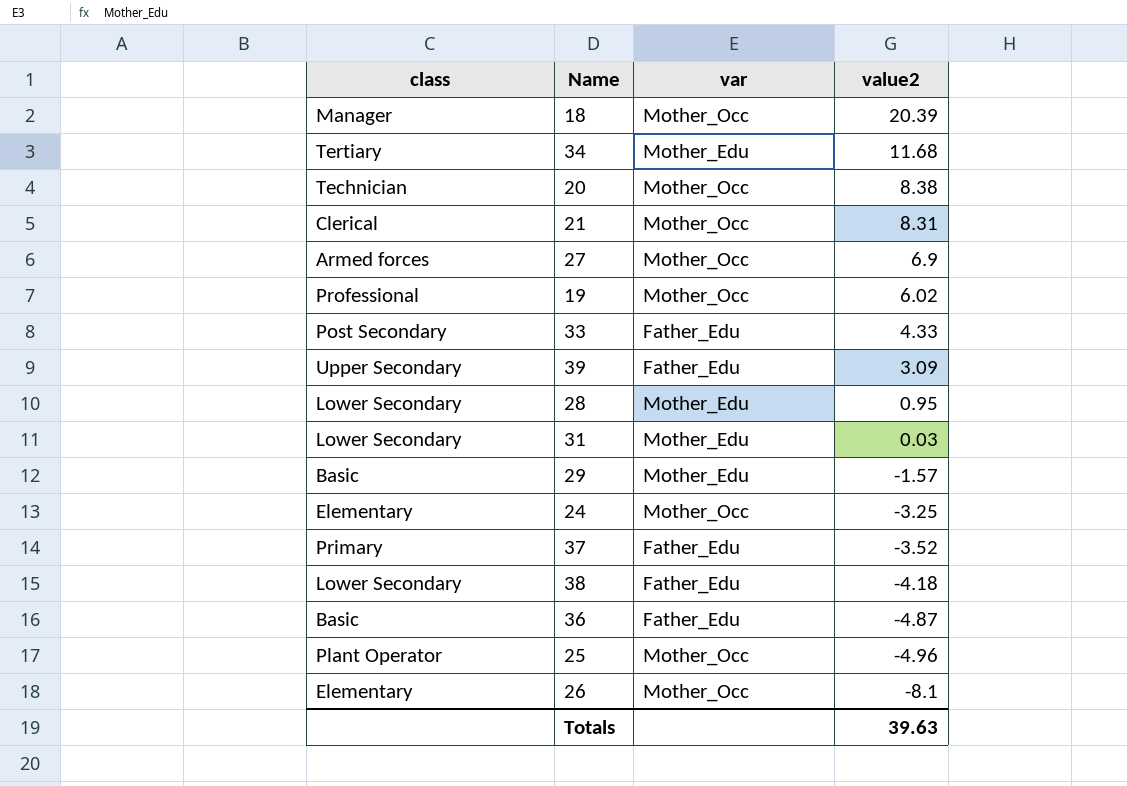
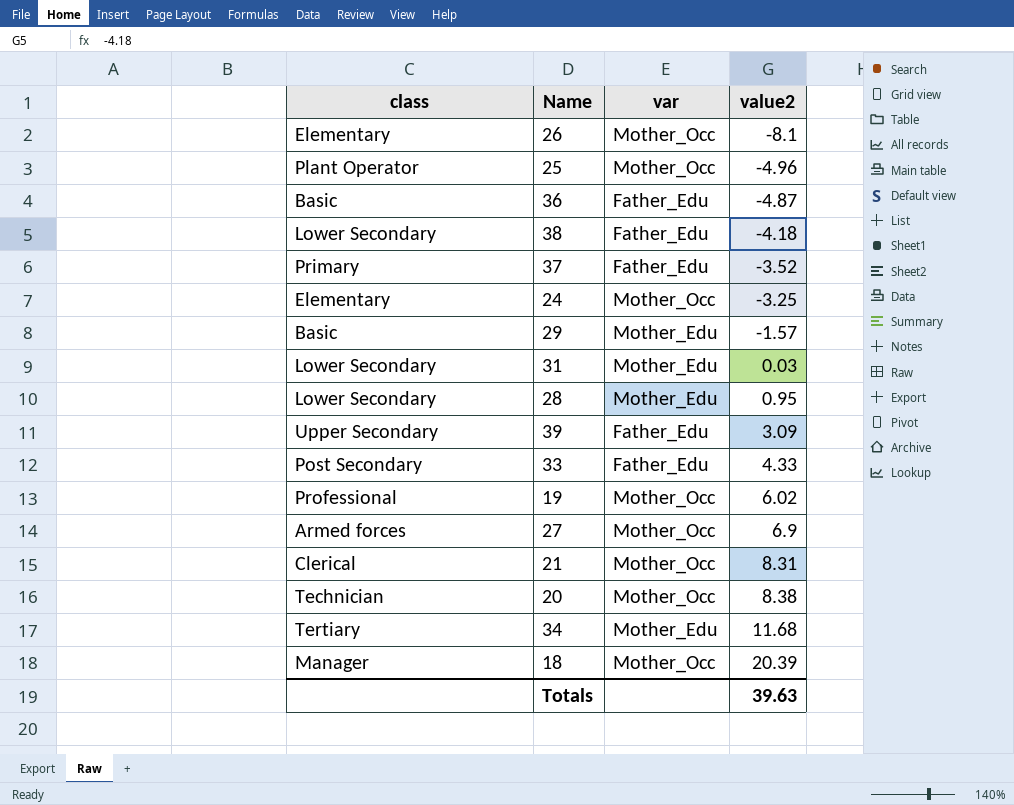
row order: value2 descending -> value2 ascending

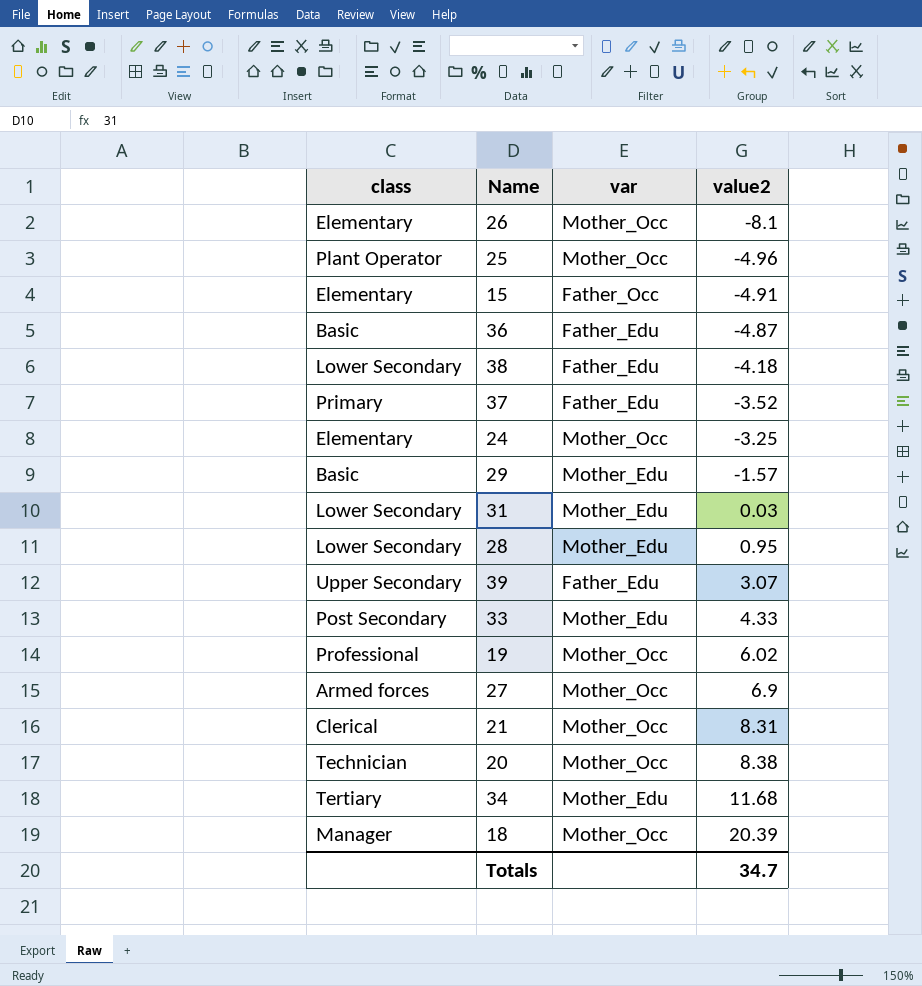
row 15: none -> Elementary | Father_Occ | -4.91
39 | value2: 3.09 -> 3.07
33 | var: Father_Edu -> Mother_Edu
Totals | value2: 39.63 -> 34.7

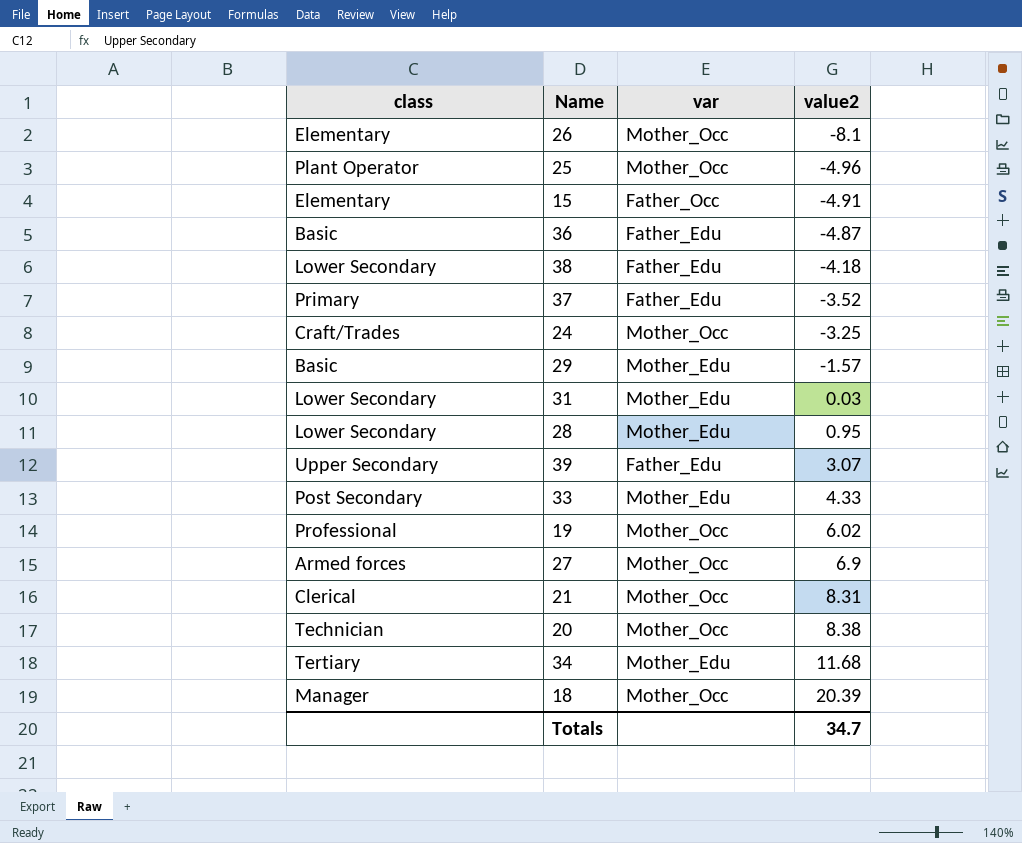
24 | class: Elementary -> Craft/Trades

